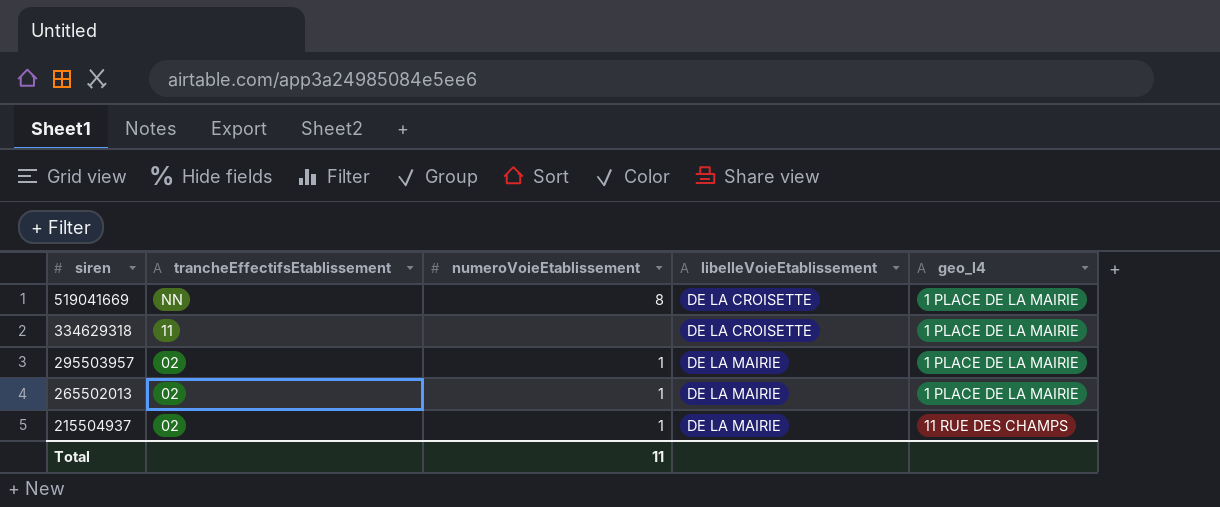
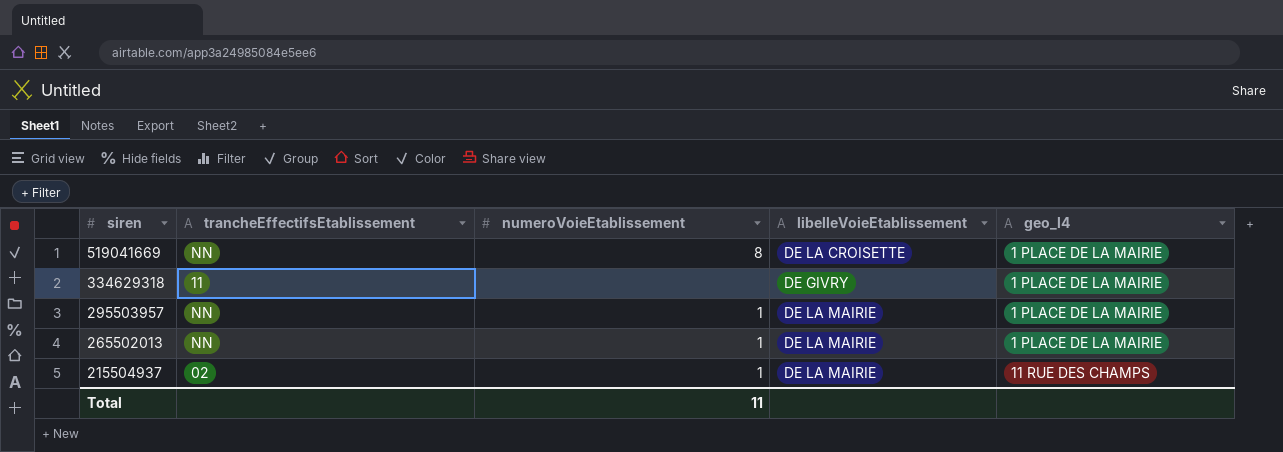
334629318 | libelleVoieEtablissement: DE LA CROISETTE -> DE GIVRY
295503957 | trancheEffectifsEtablissement: 02 -> NN
265502013 | trancheEffectifsEtablissement: 02 -> NN

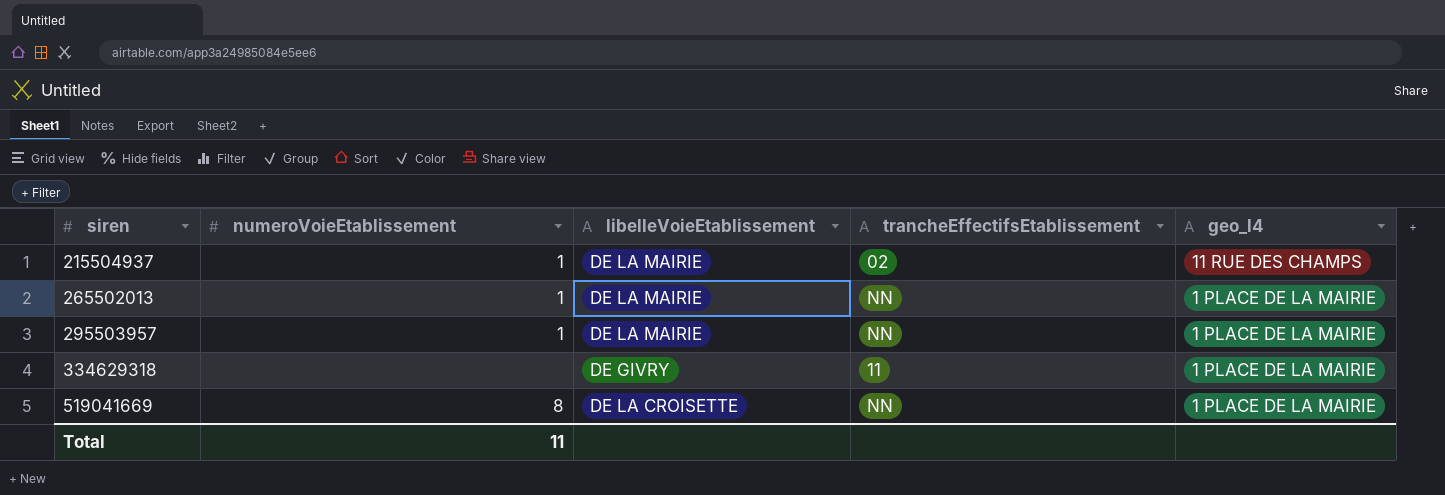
row order: siren descending -> siren ascending
column trancheEffectifsEtablissement | position: 2 -> 4

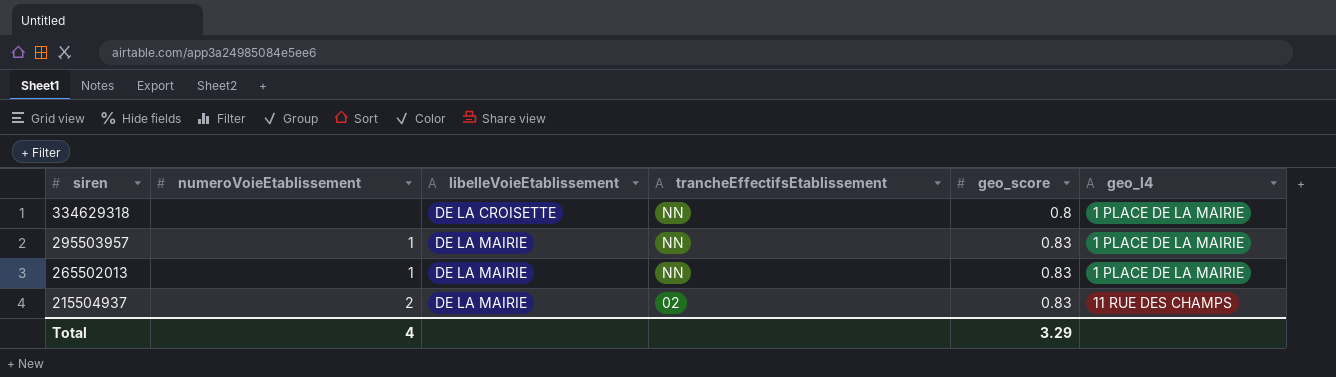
row order: siren ascending -> siren descending
column geo_score | position: none -> 5
row 519041669: 8 | DE LA CROISETTE | NN | 1 PLACE DE LA MAIRIE -> none
334629318 | libelleVoieEtablissement: DE GIVRY -> DE LA CROISETTE
334629318 | trancheEffectifsEtablissement: 11 -> NN
215504937 | numeroVoieEtablissement: 1 -> 2
Total | numeroVoieEtablissement: 11 -> 4

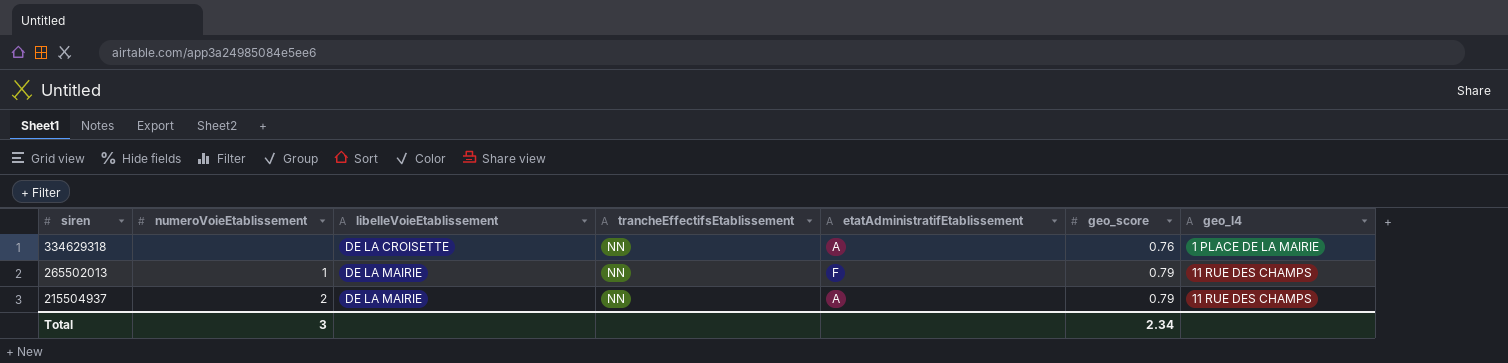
column etatAdministratifEtablissement | position: none -> 5
row 295503957: 1 | DE LA MAIRIE | NN | 0.83 | 1 PLACE DE LA MAIRIE -> none
334629318 | geo_score: 0.8 -> 0.76
265502013 | geo_score: 0.83 -> 0.79
265502013 | geo_l4: 1 PLACE DE LA MAIRIE -> 11 RUE DES CHAMPS
215504937 | trancheEffectifsEtablissement: 02 -> NN
215504937 | geo_score: 0.83 -> 0.79
Total | numeroVoieEtablissement: 4 -> 3
Total | geo_score: 3.29 -> 2.34

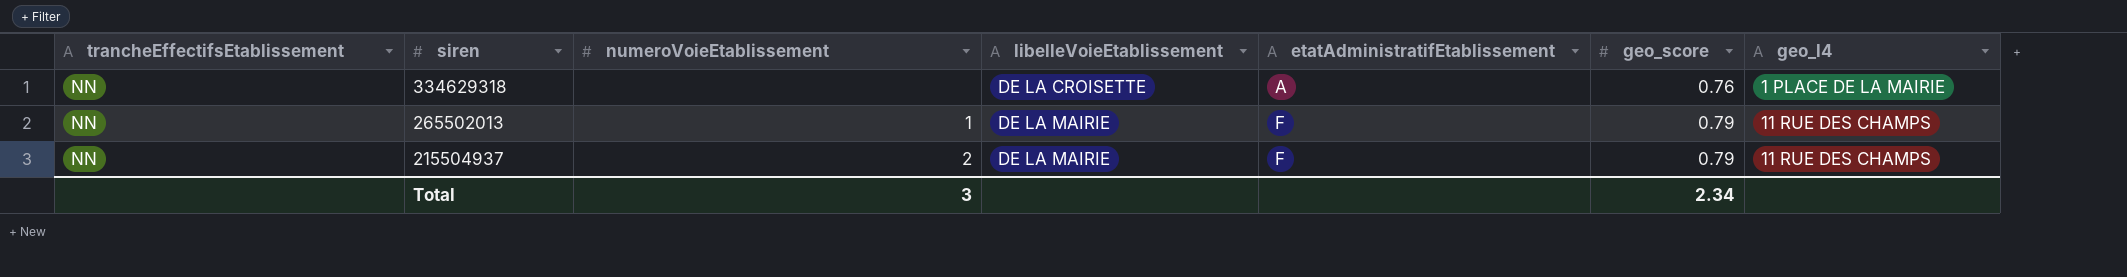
column trancheEffectifsEtablissement | position: 4 -> 1
215504937 | etatAdministratifEtablissement: A -> F

